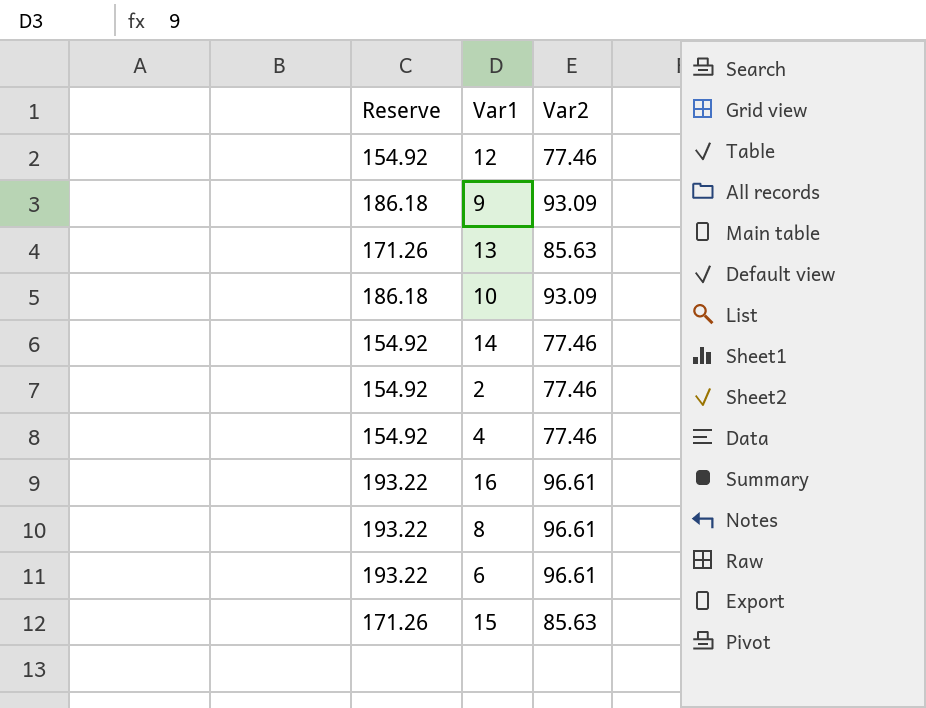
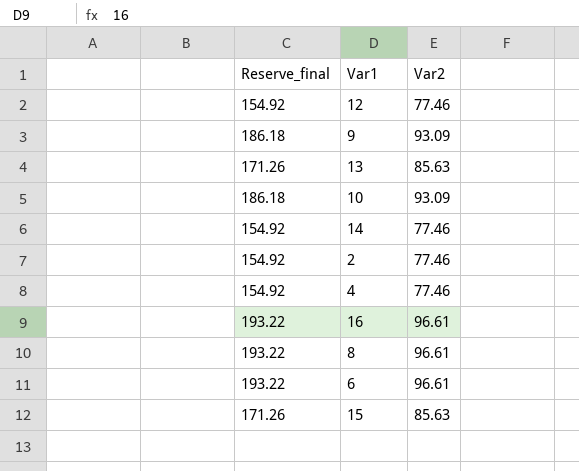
column name: Reserve -> Reserve_final

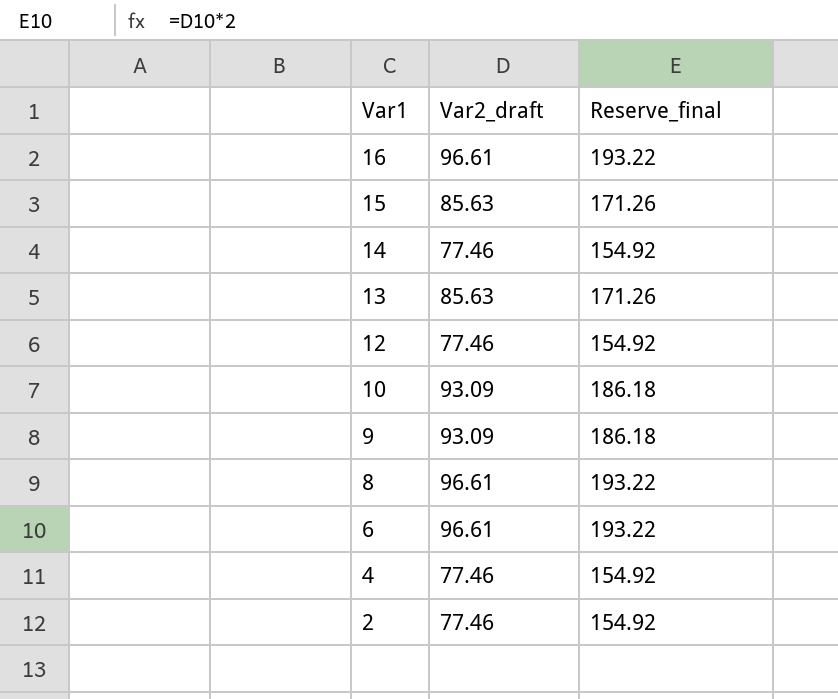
row order: none -> Var1 descending
column name: Var2 -> Var2_draft
column Reserve_final | position: 1 -> 3

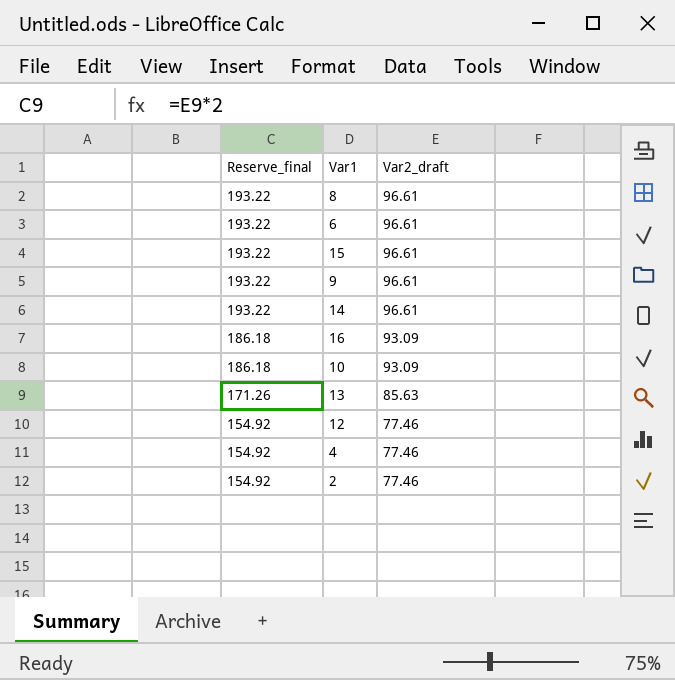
row order: Var1 descending -> Reserve_final descending
column Reserve_final | position: 3 -> 1
15 | Reserve_final: 171.26 -> 193.22
15 | Var2_draft: 85.63 -> 96.61
9 | Reserve_final: 186.18 -> 193.22
9 | Var2_draft: 93.09 -> 96.61
14 | Reserve_final: 154.92 -> 193.22
14 | Var2_draft: 77.46 -> 96.61
16 | Reserve_final: 193.22 -> 186.18
16 | Var2_draft: 96.61 -> 93.09

